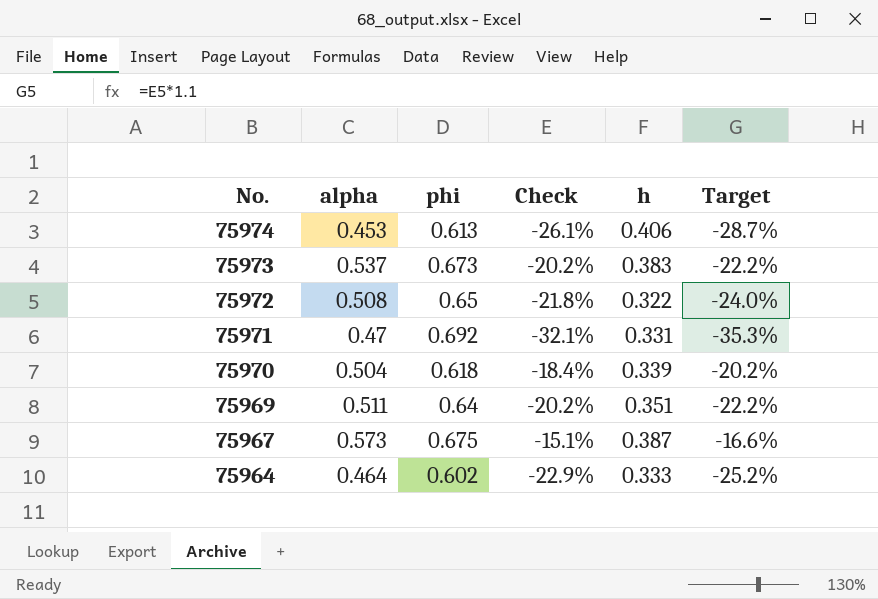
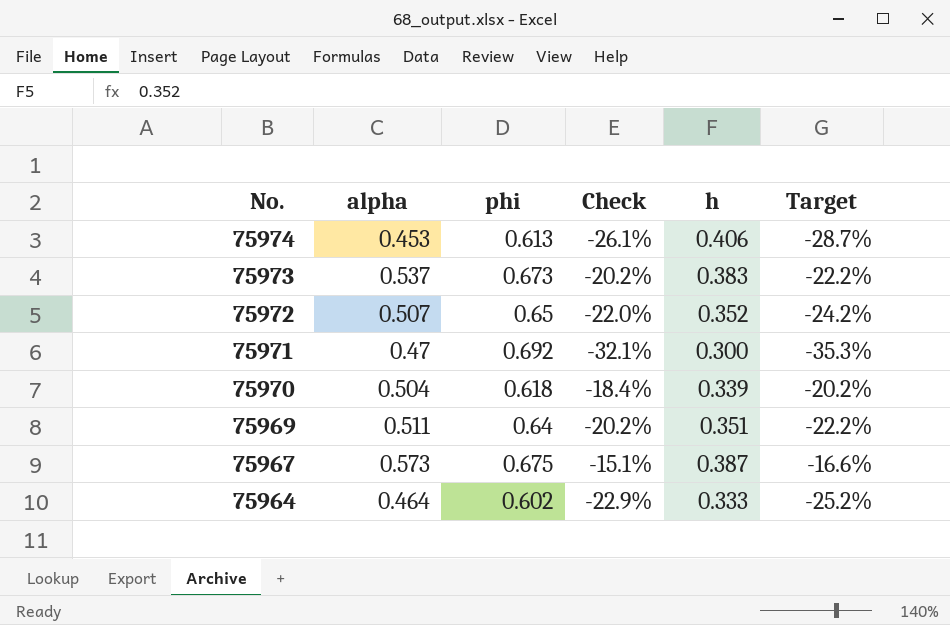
75972 | alpha: 0.508 -> 0.507
75972 | Check: -21.8% -> -22.0%
75972 | h: 0.322 -> 0.352
75972 | Target: -24.0% -> -24.2%
75971 | h: 0.331 -> 0.300

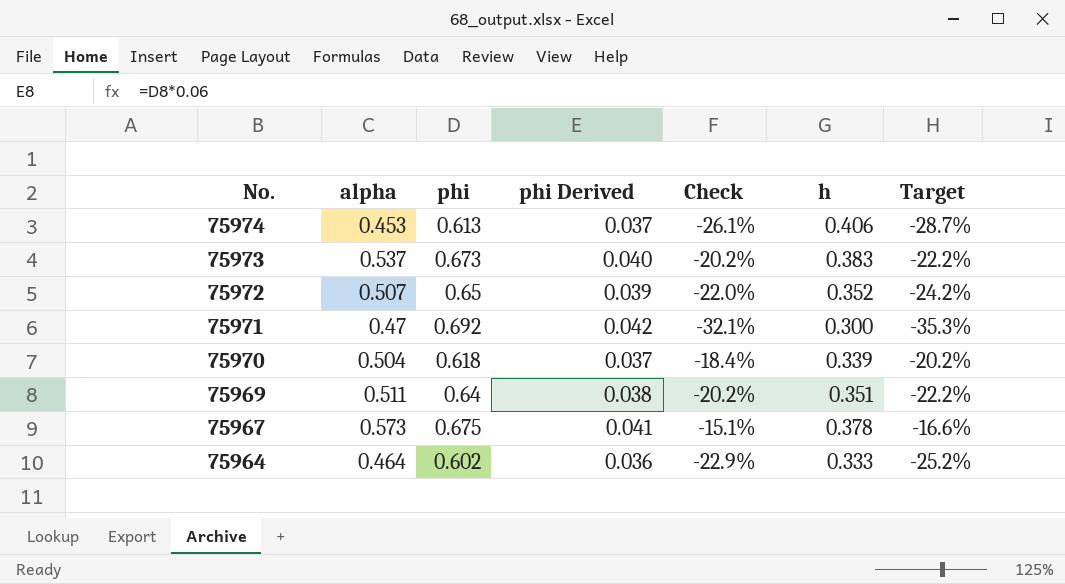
column phi Derived | formula: none -> [phi] * 0.06
75967 | h: 0.387 -> 0.378

